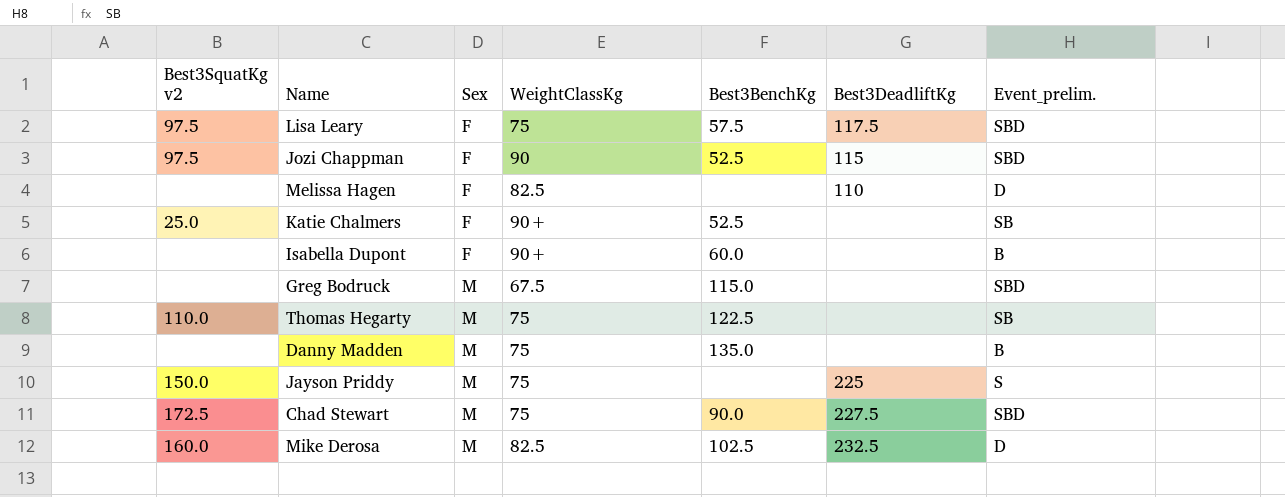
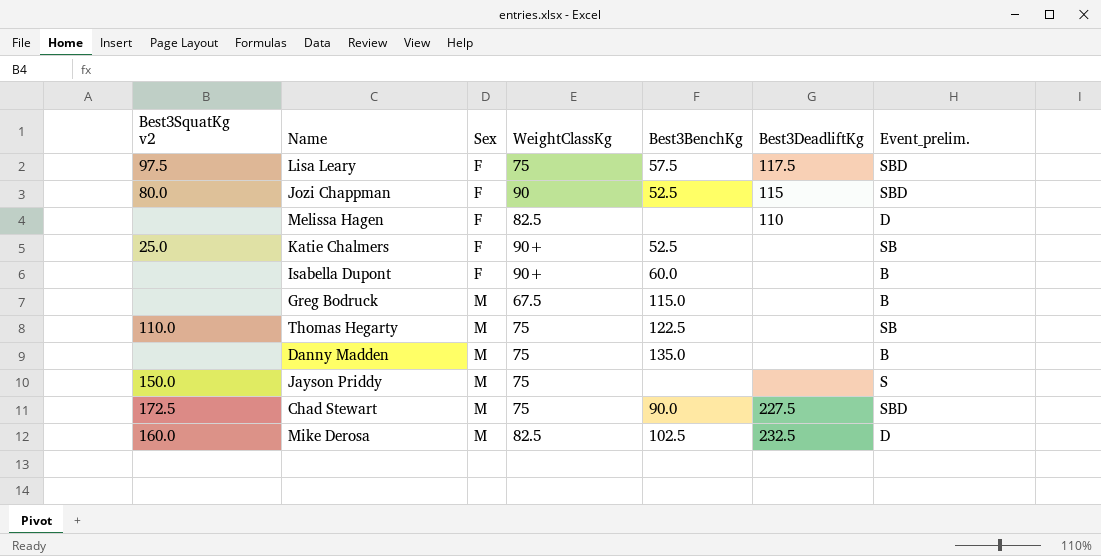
Jozi Chappman | Best3SquatKg v2: 97.5 -> 80.0
Greg Bodruck | Event_prelim.: SBD -> B
Jayson Priddy | Best3DeadliftKg: 225 -> none

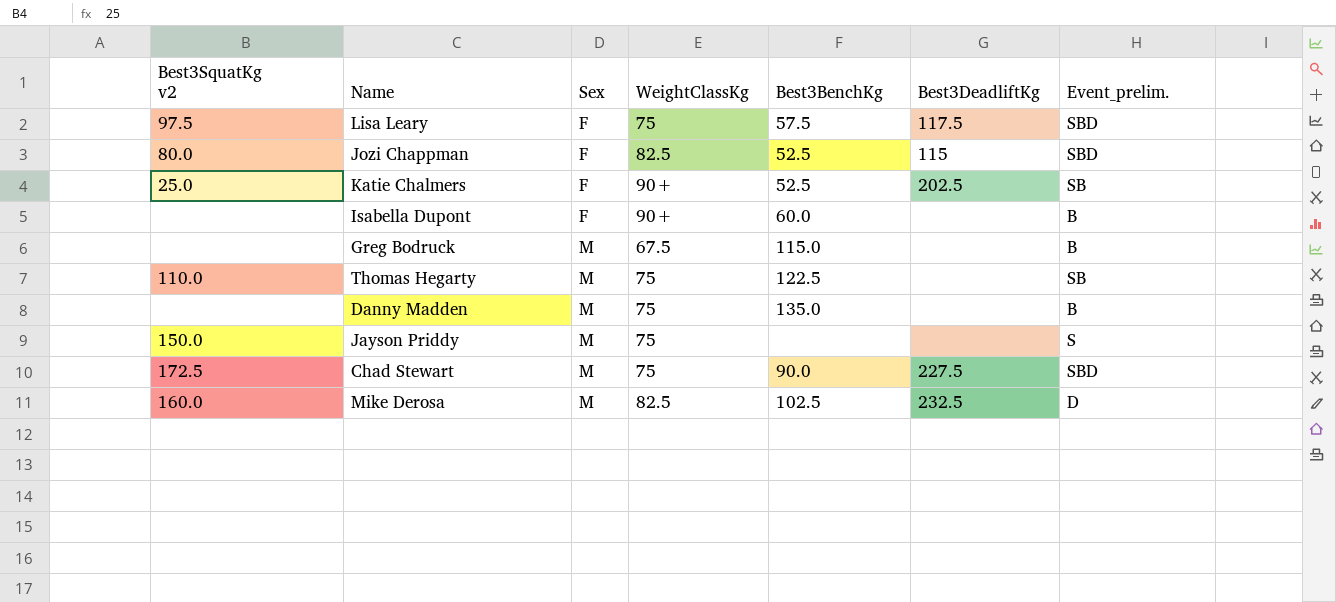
row Melissa Hagen: none | F | 82.5 | none | 110 | D -> none
Jozi Chappman | WeightClassKg: 90 -> 82.5
Katie Chalmers | Best3DeadliftKg: none -> 202.5

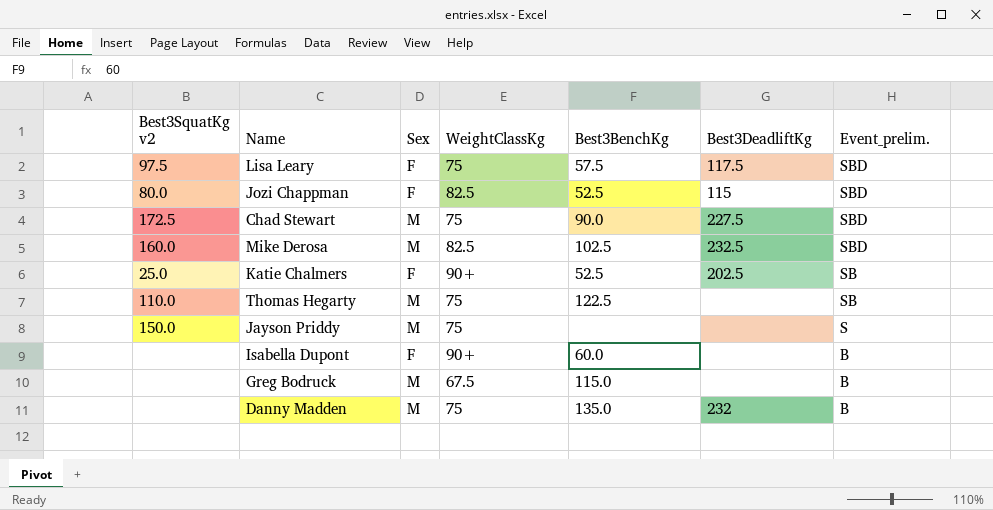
row order: Sex ascending -> Event_prelim. descending
Mike Derosa | Event_prelim.: D -> SBD
Danny Madden | Best3DeadliftKg: none -> 232

